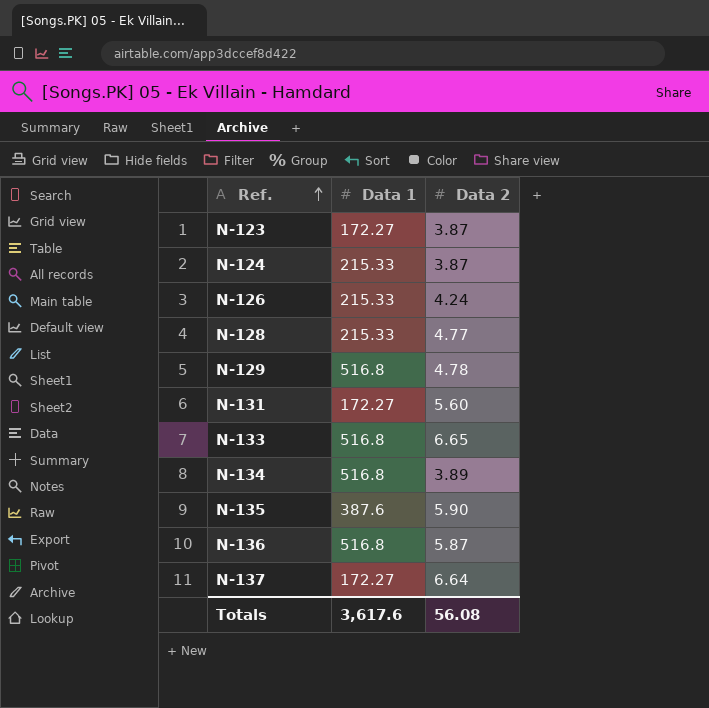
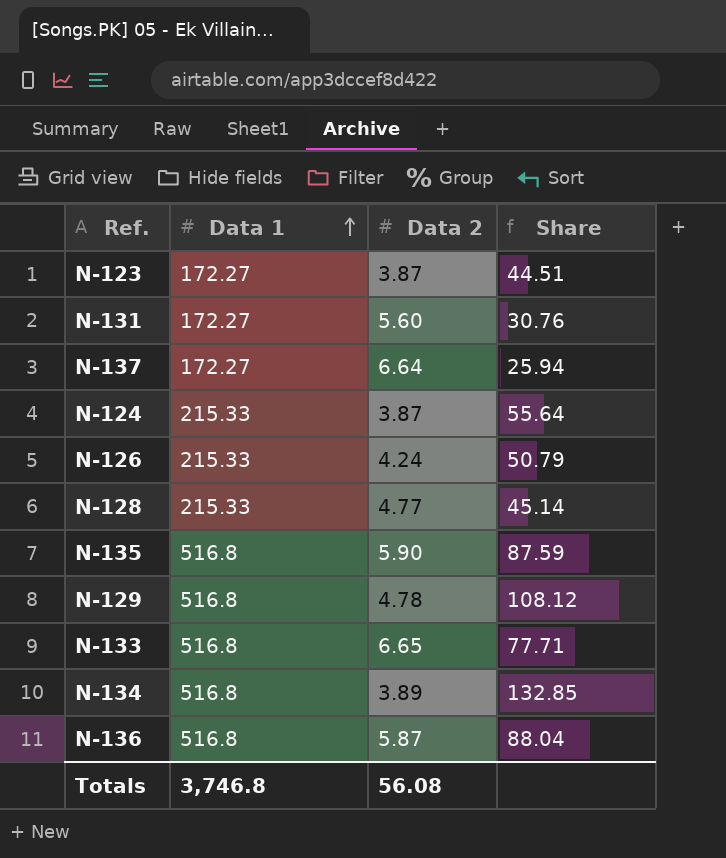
row order: Ref. ascending -> Data 1 ascending
column Share | formula: none -> [Data 1] / [Data 2]
N-135 | Data 1: 387.6 -> 516.8
Totals | Data 1: 3,617.6 -> 3,746.8

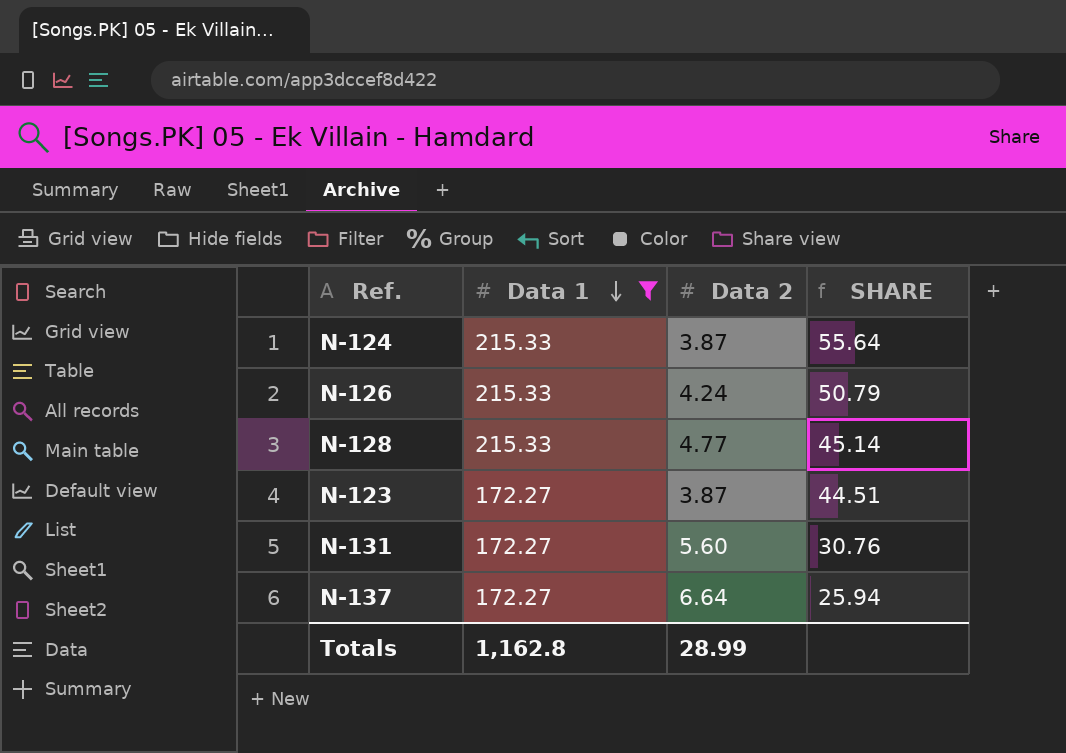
filter: none -> Data 1 != 516.8
row order: Data 1 ascending -> Data 1 descending
column name: Share -> SHARE
Totals | Data 1: 3,746.8 -> 1,162.8
Totals | Data 2: 56.08 -> 28.99

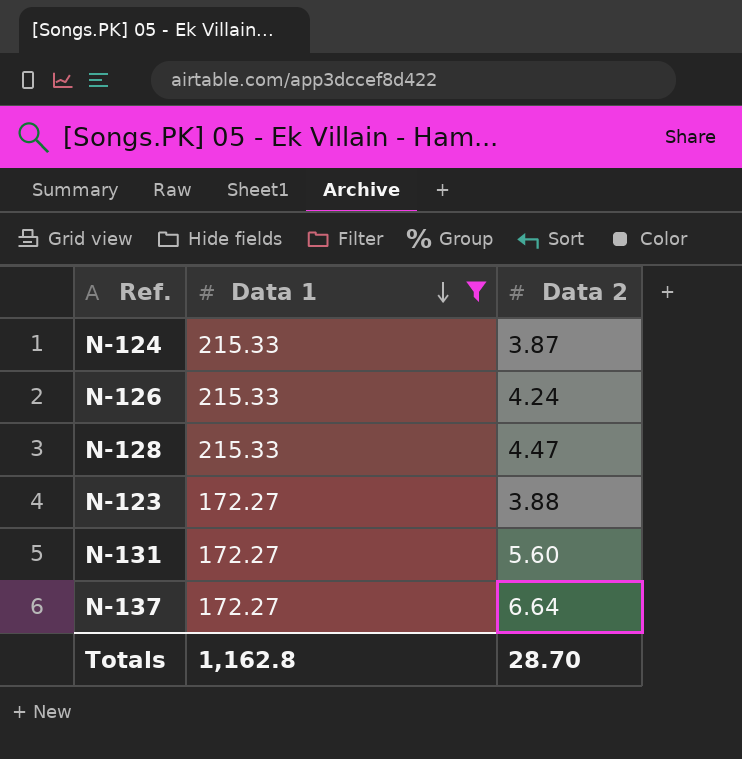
column SHARE | formula: [Data 1] / [Data 2] -> none
N-128 | Data 2: 4.77 -> 4.47
N-123 | Data 2: 3.87 -> 3.88
Totals | Data 2: 28.99 -> 28.70

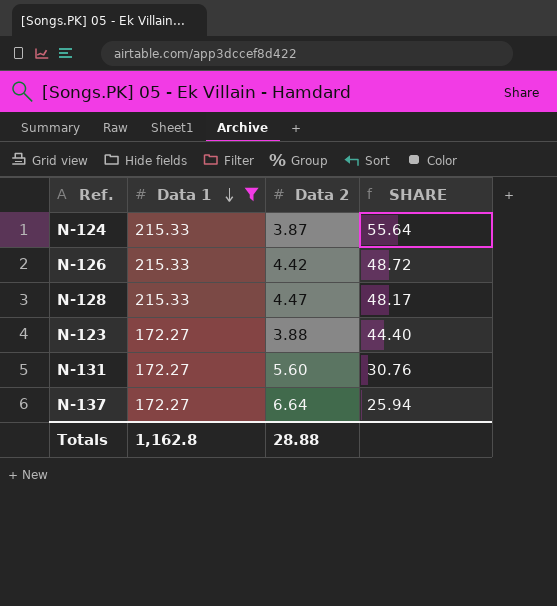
column SHARE | formula: none -> [Data 1] / [Data 2]
N-126 | Data 2: 4.24 -> 4.42
Totals | Data 2: 28.70 -> 28.88

